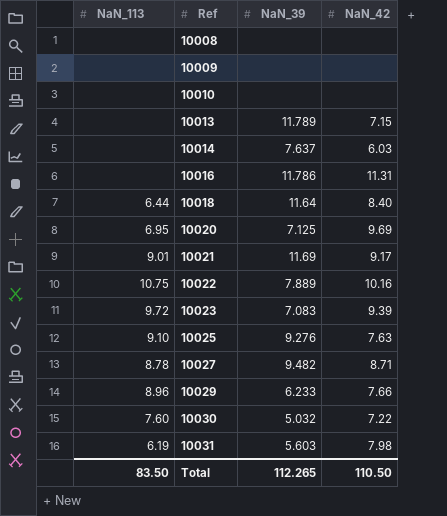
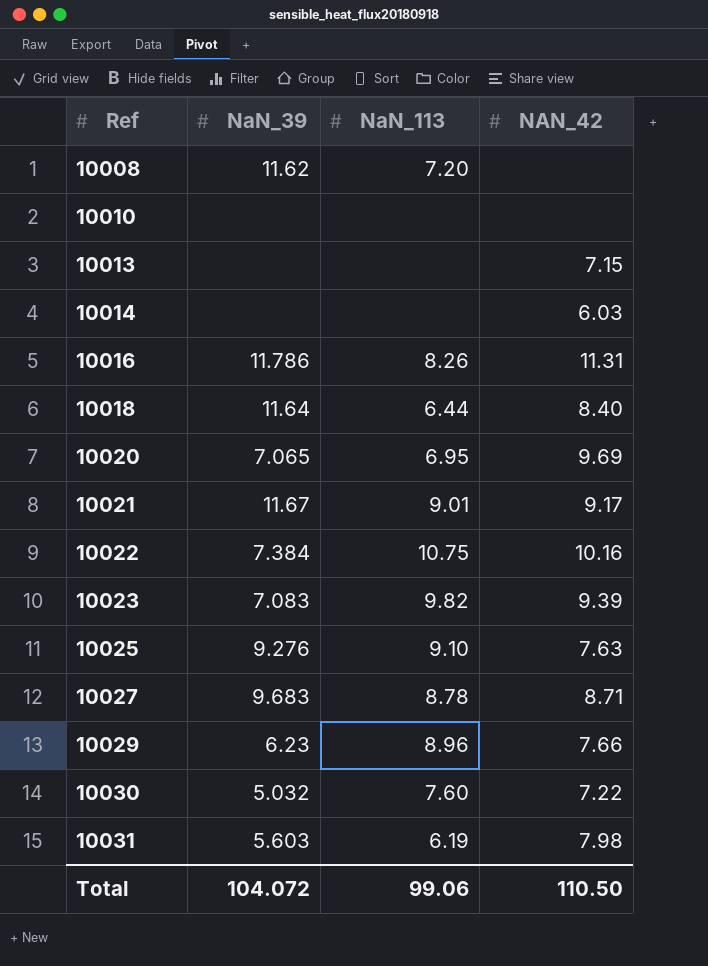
column NaN_113 | position: 1 -> 3
column name: NaN_42 -> NAN_42
row 10009: none | none | none -> none
10008 | NaN_39: none -> 11.62
10008 | NaN_113: none -> 7.20
10013 | NaN_39: 11.789 -> none
10014 | NaN_39: 7.637 -> none
10016 | NaN_113: none -> 8.26
10020 | NaN_39: 7.125 -> 7.065
10021 | NaN_39: 11.69 -> 11.67
10022 | NaN_39: 7.889 -> 7.384
10023 | NaN_113: 9.72 -> 9.82
10027 | NaN_39: 9.482 -> 9.683
10029 | NaN_39: 6.233 -> 6.23
Total | NaN_39: 112.265 -> 104.072
Total | NaN_113: 83.50 -> 99.06

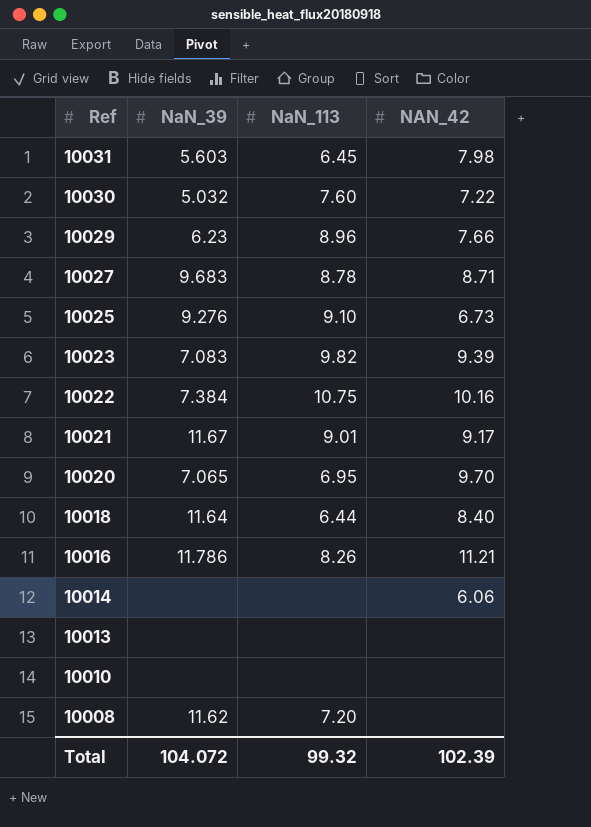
row order: Ref ascending -> Ref descending
10031 | NaN_113: 6.19 -> 6.45
10025 | NAN_42: 7.63 -> 6.73
10020 | NAN_42: 9.69 -> 9.70
10016 | NAN_42: 11.31 -> 11.21
10014 | NAN_42: 6.03 -> 6.06
10013 | NAN_42: 7.15 -> none
Total | NaN_113: 99.06 -> 99.32
Total | NAN_42: 110.50 -> 102.39

